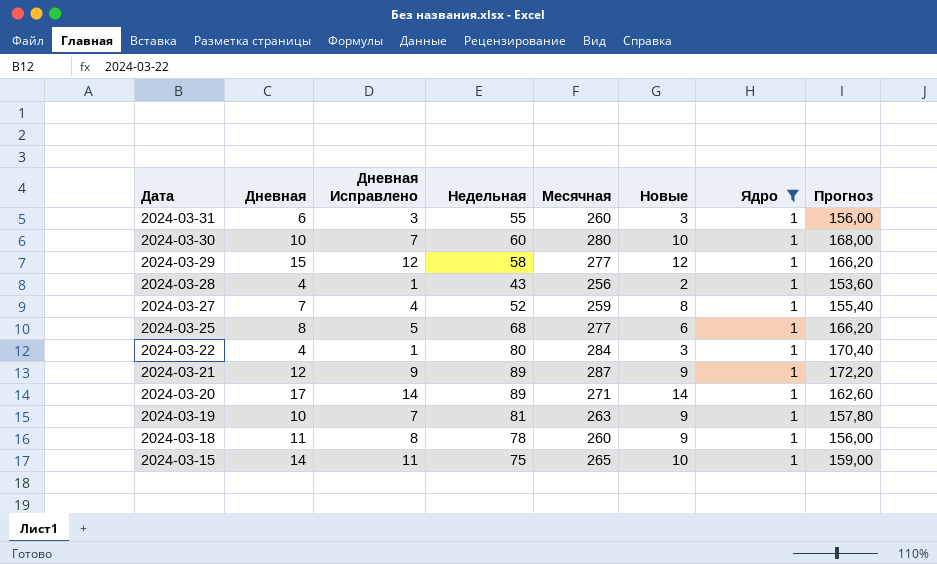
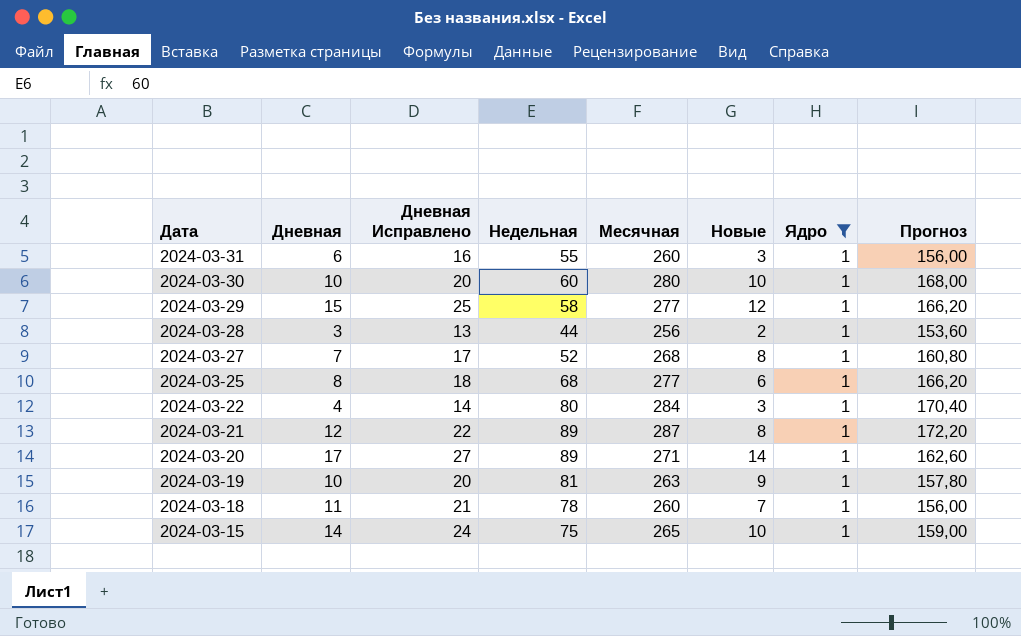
column Дневная Исправлено | formula: [Дневная] - 3 -> [Дневная] + 10
2024-03-28 | Дневная: 4 -> 3
2024-03-28 | Недельная: 43 -> 44
2024-03-27 | Месячная: 259 -> 268
2024-03-27 | Прогноз: 155,40 -> 160,80
2024-03-21 | Новые: 9 -> 8
2024-03-18 | Новые: 9 -> 7

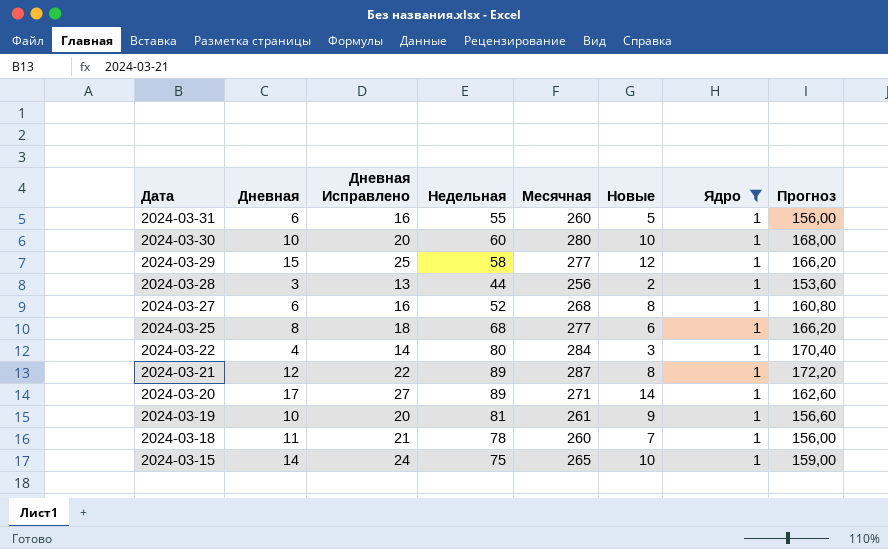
2024-03-31 | Новые: 3 -> 5
2024-03-27 | Дневная: 7 -> 6
2024-03-27 | Дневная Исправлено: 17 -> 16
2024-03-19 | Месячная: 263 -> 261
2024-03-19 | Прогноз: 157,80 -> 156,60

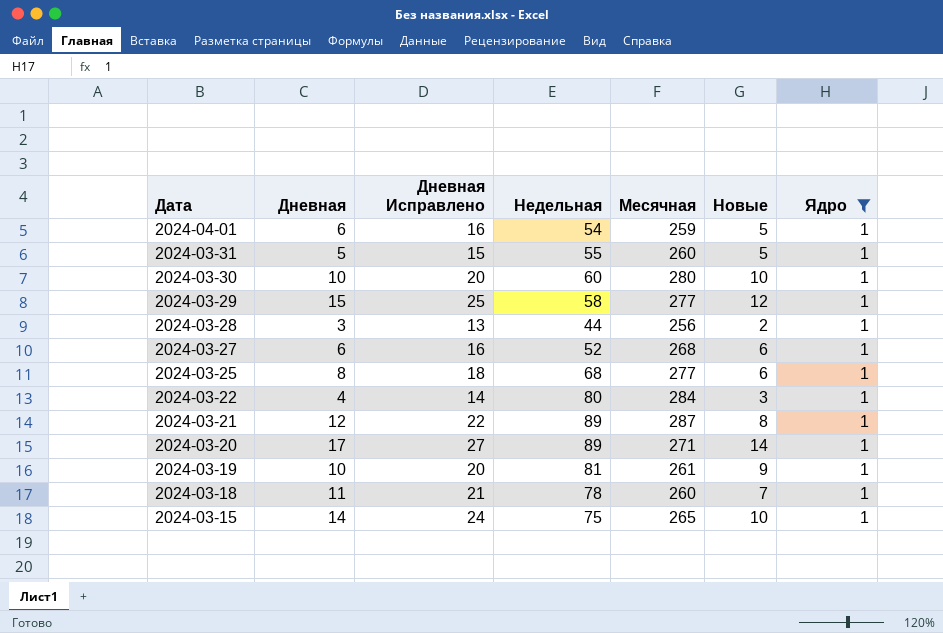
column Прогноз | formula: [Месячная] * 0,6 -> none
row 2024-04-01: none -> 6 | 16 | 54 | 259 | 5 | 1
2024-03-31 | Дневная: 6 -> 5
2024-03-31 | Дневная Исправлено: 16 -> 15
2024-03-27 | Новые: 8 -> 6

